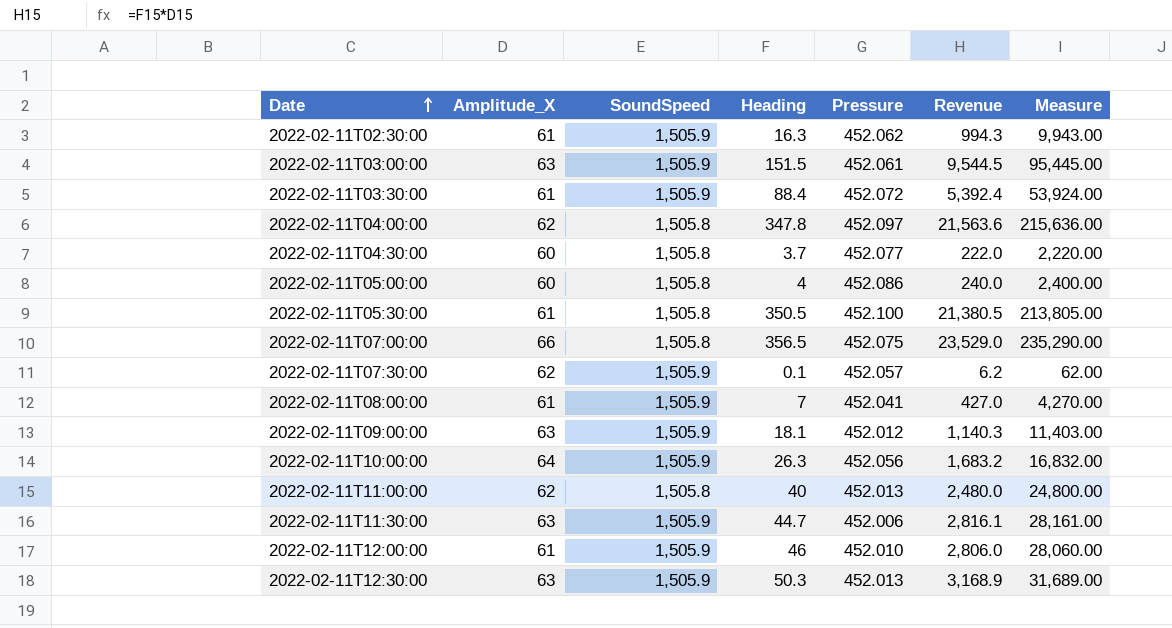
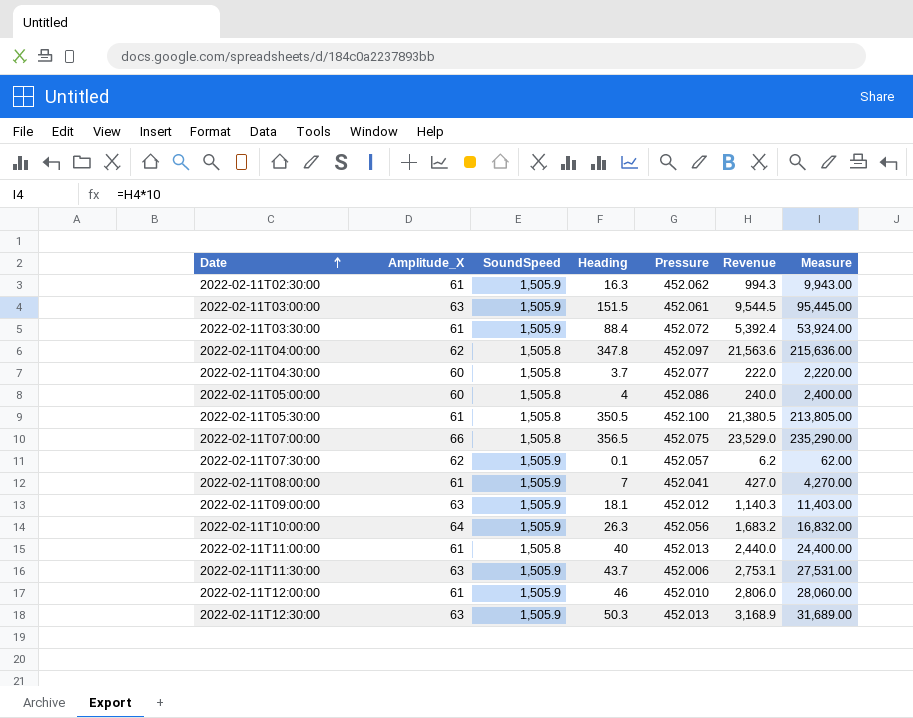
2022-02-11T11:00:00 | Amplitude_X: 62 -> 61
2022-02-11T11:00:00 | Revenue: 2,480.0 -> 2,440.0
2022-02-11T11:00:00 | Measure: 24,800.00 -> 24,400.00
2022-02-11T11:30:00 | Heading: 44.7 -> 43.7
2022-02-11T11:30:00 | Revenue: 2,816.1 -> 2,753.1
2022-02-11T11:30:00 | Measure: 28,161.00 -> 27,531.00

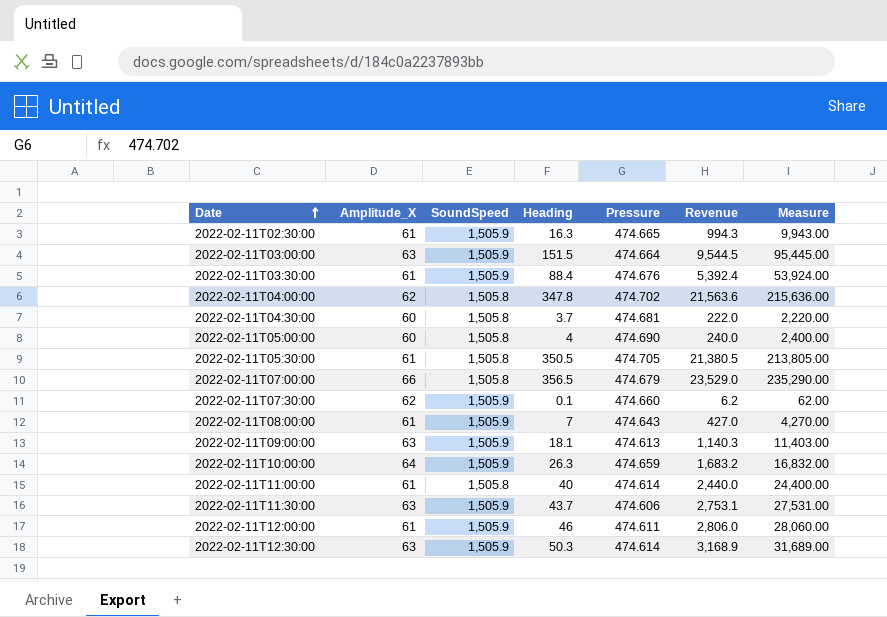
2022-02-11T02:30:00 | Pressure: 452.062 -> 474.665
2022-02-11T03:00:00 | Pressure: 452.061 -> 474.664
2022-02-11T03:30:00 | Pressure: 452.072 -> 474.676
2022-02-11T04:00:00 | Pressure: 452.097 -> 474.702
2022-02-11T04:30:00 | Pressure: 452.077 -> 474.681
2022-02-11T05:00:00 | Pressure: 452.086 -> 474.690
2022-02-11T05:30:00 | Pressure: 452.100 -> 474.705
2022-02-11T07:00:00 | Pressure: 452.075 -> 474.679
2022-02-11T07:30:00 | Pressure: 452.057 -> 474.660
2022-02-11T08:00:00 | Pressure: 452.041 -> 474.643
2022-02-11T09:00:00 | Pressure: 452.012 -> 474.613
2022-02-11T10:00:00 | Pressure: 452.056 -> 474.659
2022-02-11T11:00:00 | Pressure: 452.013 -> 474.614
2022-02-11T11:30:00 | Pressure: 452.006 -> 474.606
2022-02-11T12:00:00 | Pressure: 452.010 -> 474.611
2022-02-11T12:30:00 | Pressure: 452.013 -> 474.614

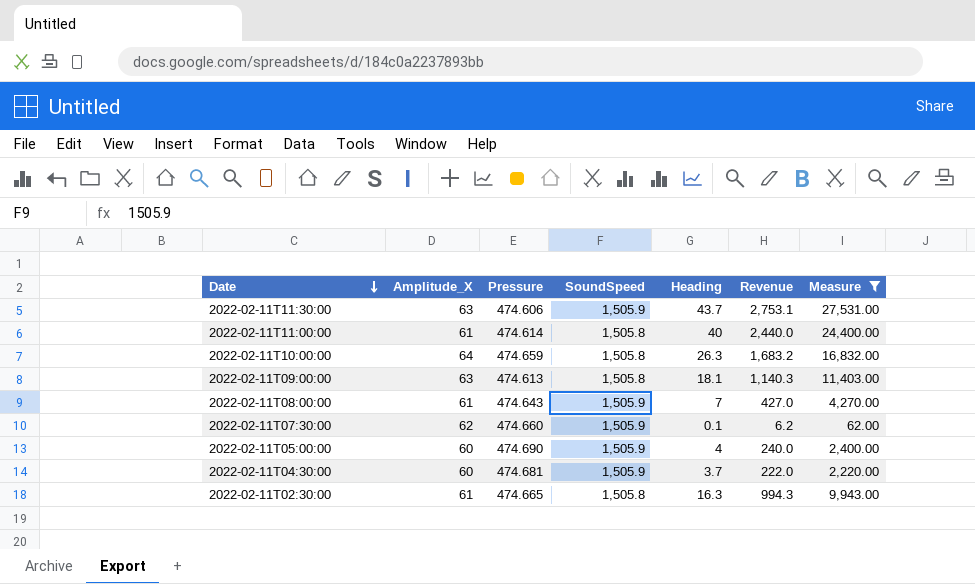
filter: none -> Measure <= 27,531.00
row order: Date ascending -> Date descending
column Pressure | position: 5 -> 3
2022-02-11T10:00:00 | SoundSpeed: 1,505.9 -> 1,505.8
2022-02-11T09:00:00 | SoundSpeed: 1,505.9 -> 1,505.8
2022-02-11T05:00:00 | SoundSpeed: 1,505.8 -> 1,505.9
2022-02-11T04:30:00 | SoundSpeed: 1,505.8 -> 1,505.9
2022-02-11T02:30:00 | SoundSpeed: 1,505.9 -> 1,505.8

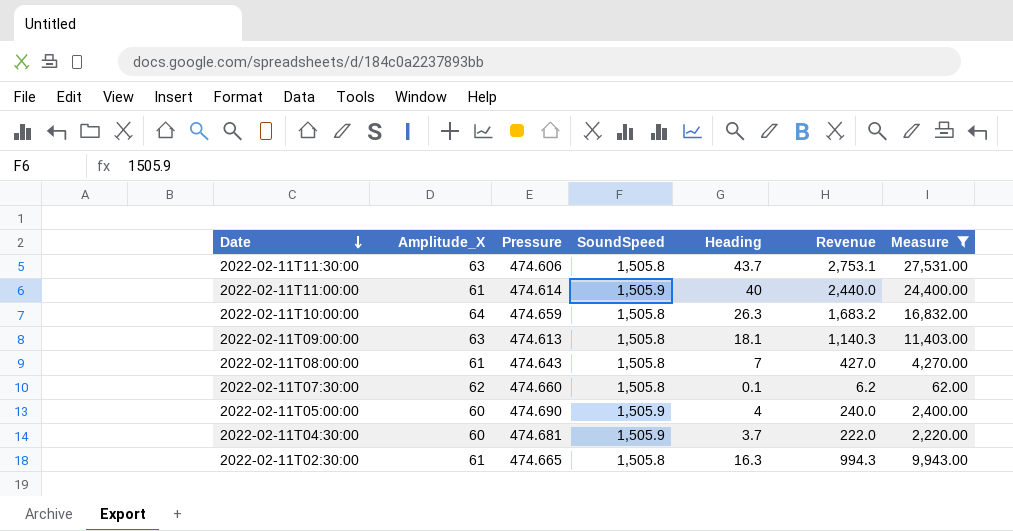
2022-02-11T11:30:00 | SoundSpeed: 1,505.9 -> 1,505.8
2022-02-11T11:00:00 | SoundSpeed: 1,505.8 -> 1,505.9
2022-02-11T08:00:00 | SoundSpeed: 1,505.9 -> 1,505.8
2022-02-11T07:30:00 | SoundSpeed: 1,505.9 -> 1,505.8

